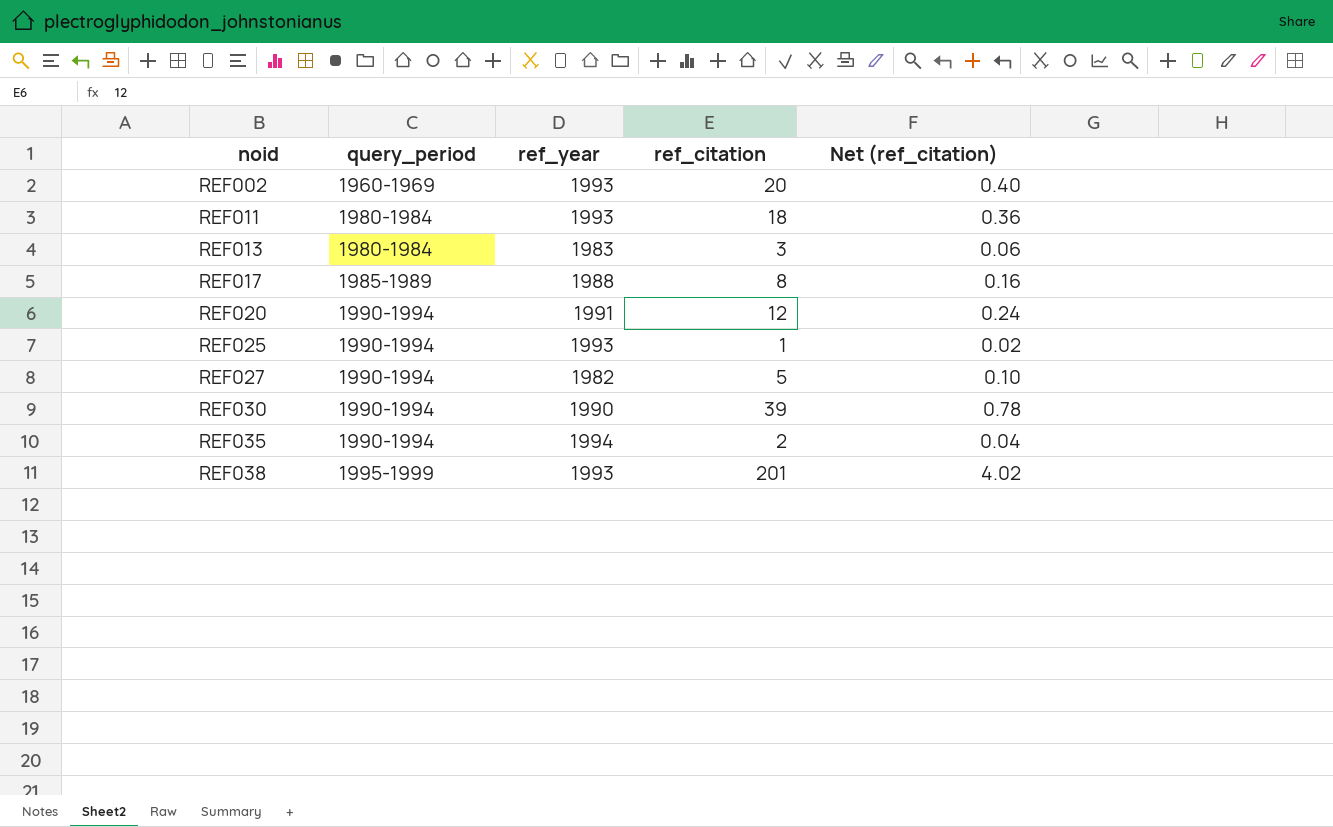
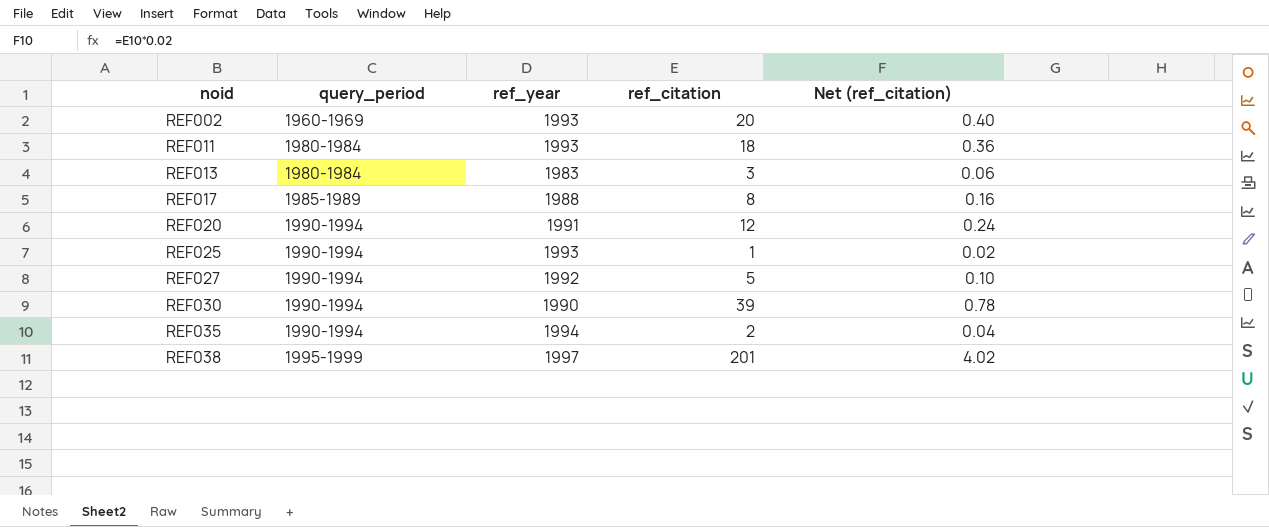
REF027 | ref_year: 1982 -> 1992
REF038 | ref_year: 1993 -> 1997

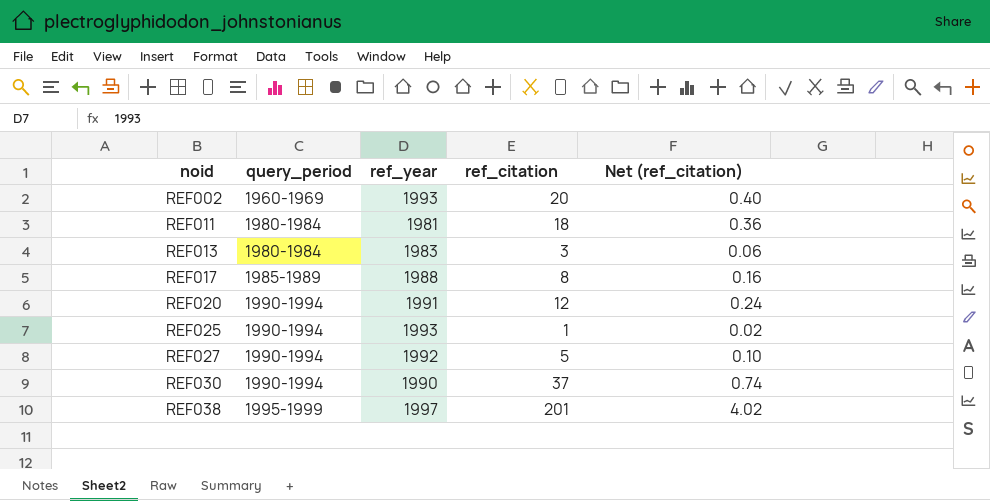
row REF035: 1990-1994 | 1994 | 2 | 0.04 -> none
REF011 | ref_year: 1993 -> 1981
REF030 | ref_citation: 39 -> 37
REF030 | Net (ref_citation): 0.78 -> 0.74

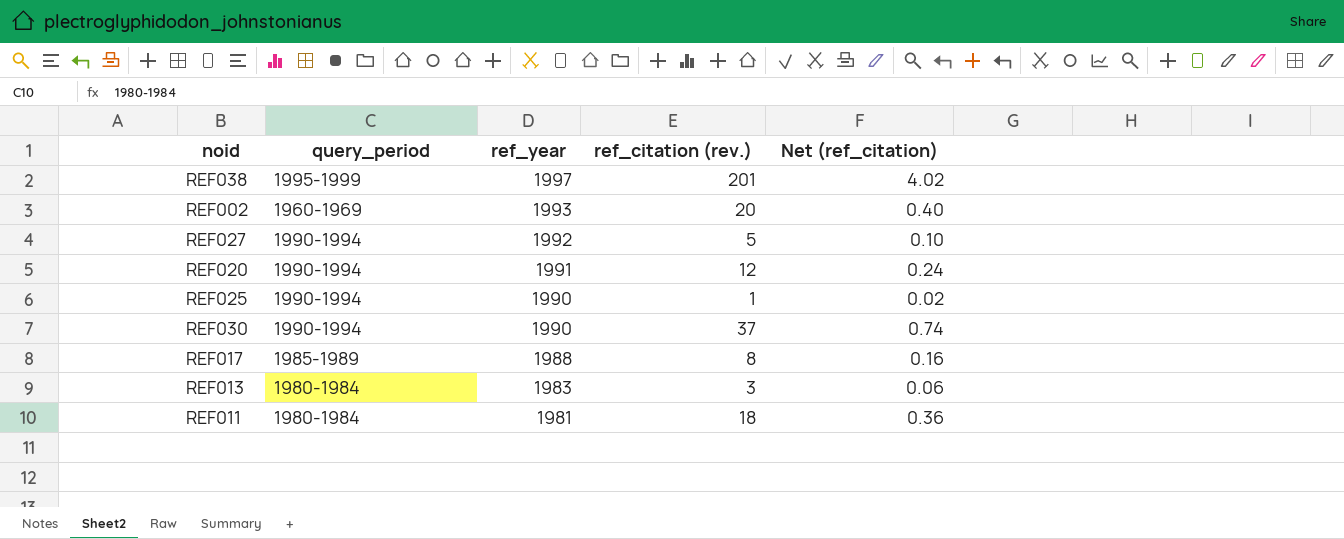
row order: noid ascending -> ref_year descending
column name: ref_citation -> ref_citation (rev.)
REF025 | ref_year: 1993 -> 1990

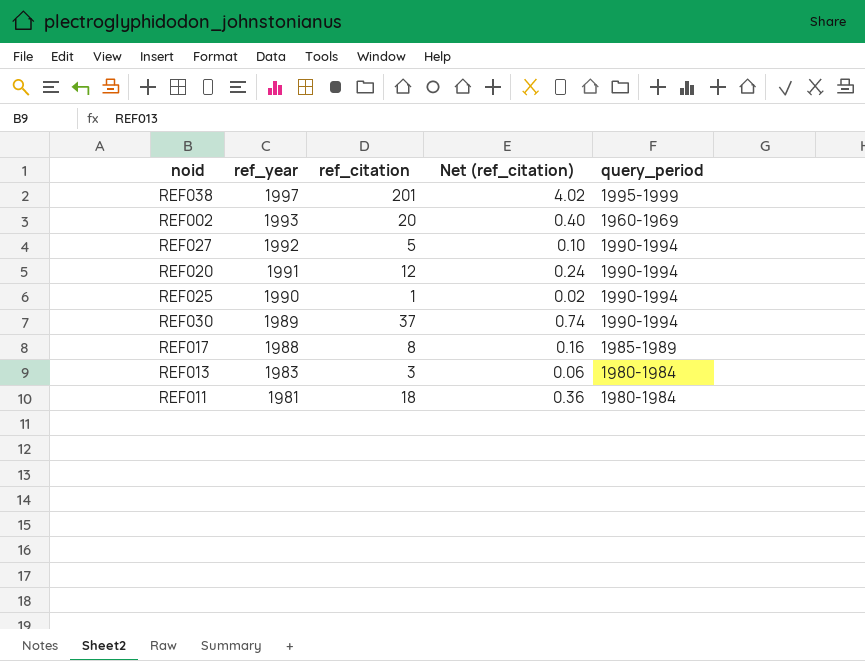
column name: ref_citation (rev.) -> ref_citation
column query_period | position: 2 -> 5
REF030 | ref_year: 1990 -> 1989

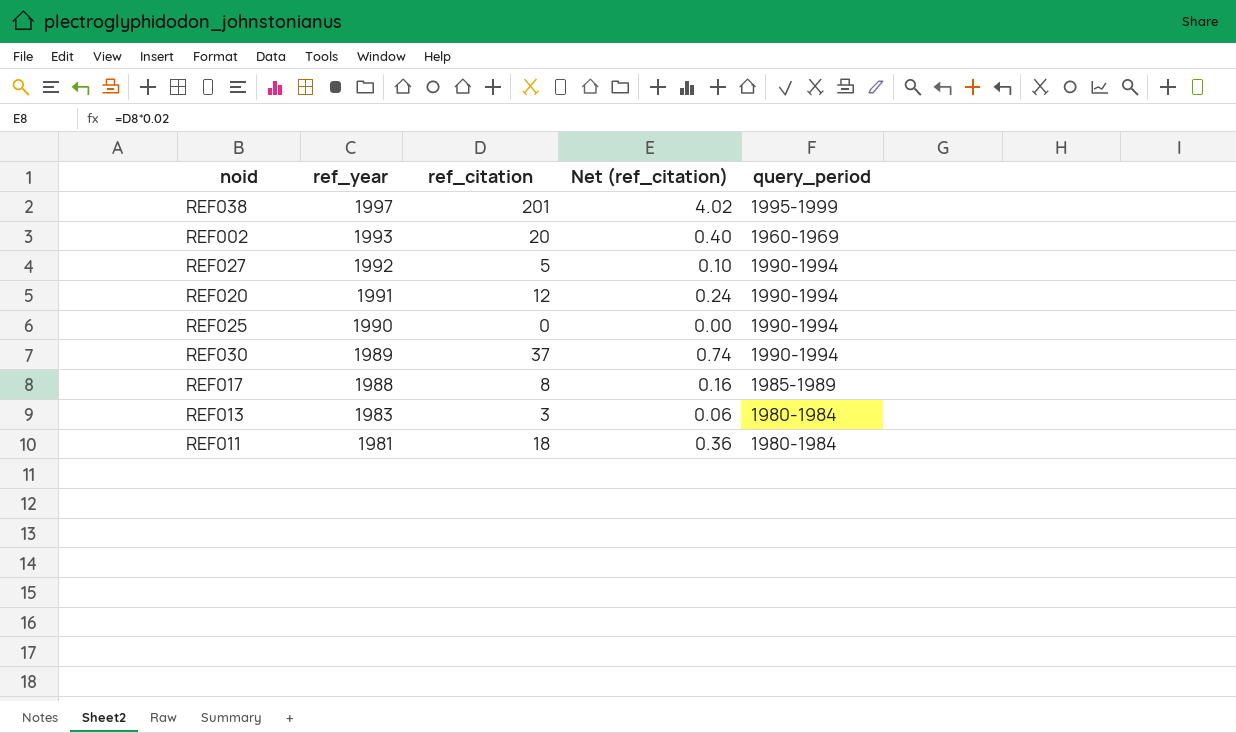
REF025 | ref_citation: 1 -> 0
REF025 | Net (ref_citation): 0.02 -> 0.00

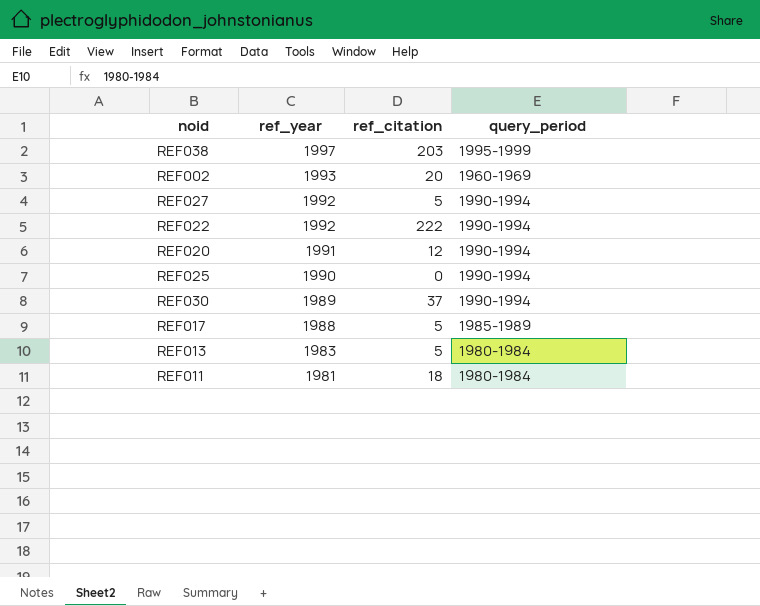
column Net (ref_citation) | formula: [ref_citation] * 0.02 -> none
REF038 | ref_citation: 201 -> 203
row REF022: none -> 1992 | 222 | 1990-1994
REF017 | ref_citation: 8 -> 5
REF013 | ref_citation: 3 -> 5

